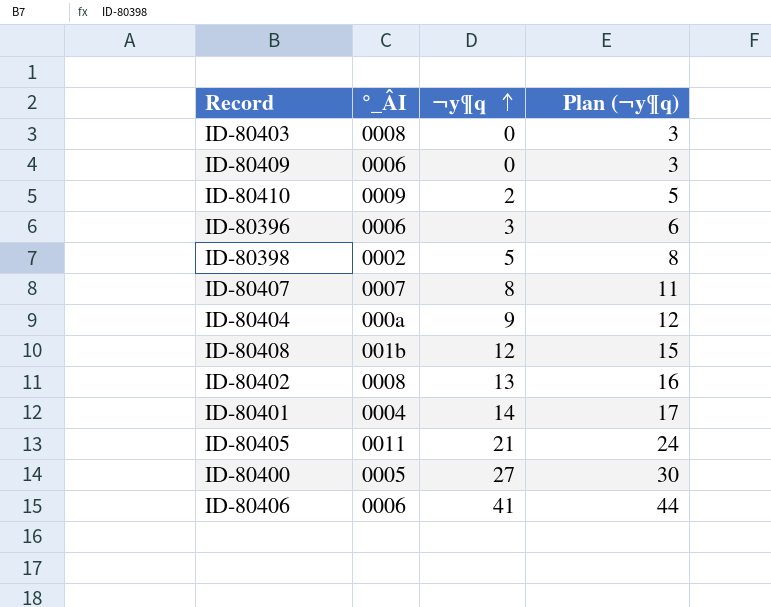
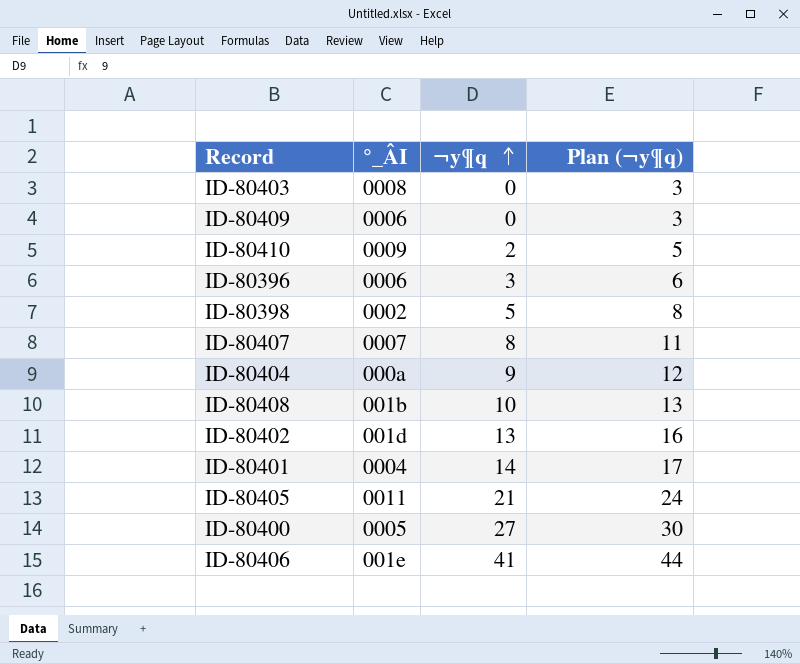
ID-80408 | ¬y¶q: 12 -> 10
ID-80408 | Plan (¬y¶q): 15 -> 13
ID-80402 | °_ÂI: 0008 -> 001d
ID-80406 | °_ÂI: 0006 -> 001e

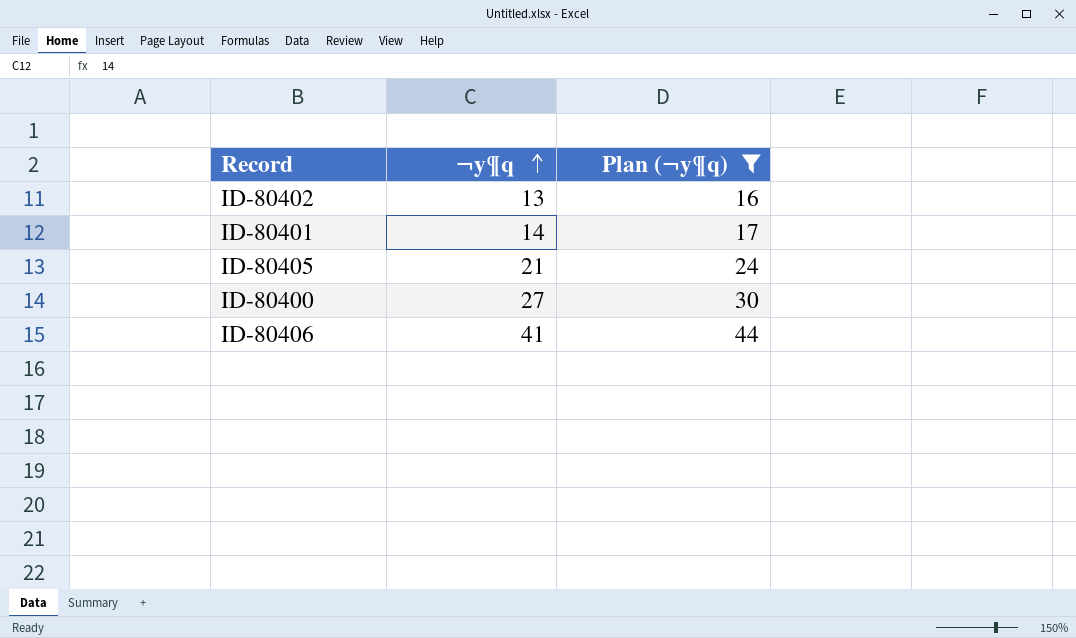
filter: none -> Plan (¬y¶q) >= 16
column °_ÂI | position: 2 -> none

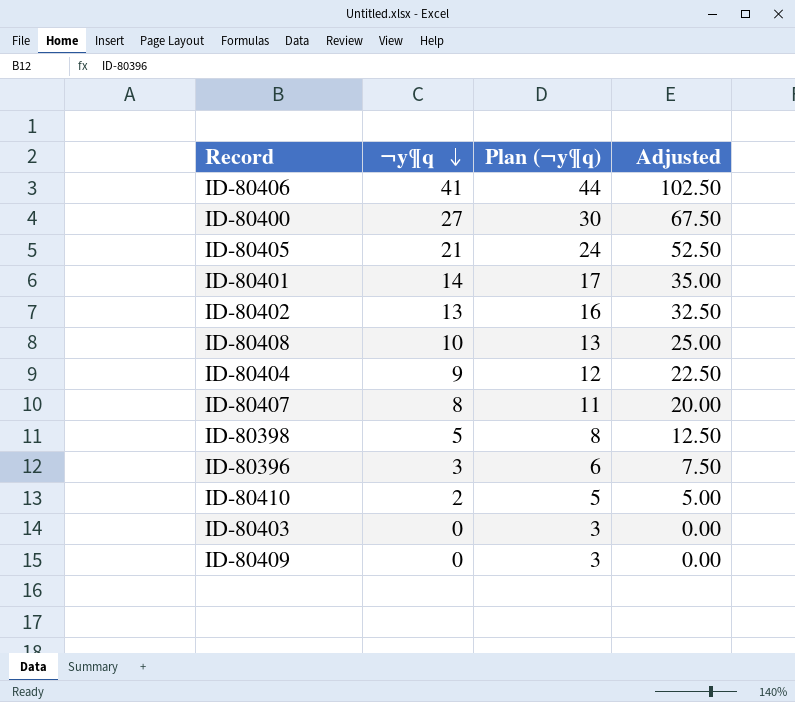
filter: Plan (¬y¶q) >= 16 -> none
row order: ¬y¶q ascending -> ¬y¶q descending
column Adjusted | formula: none -> [¬y¶q] * 2.5

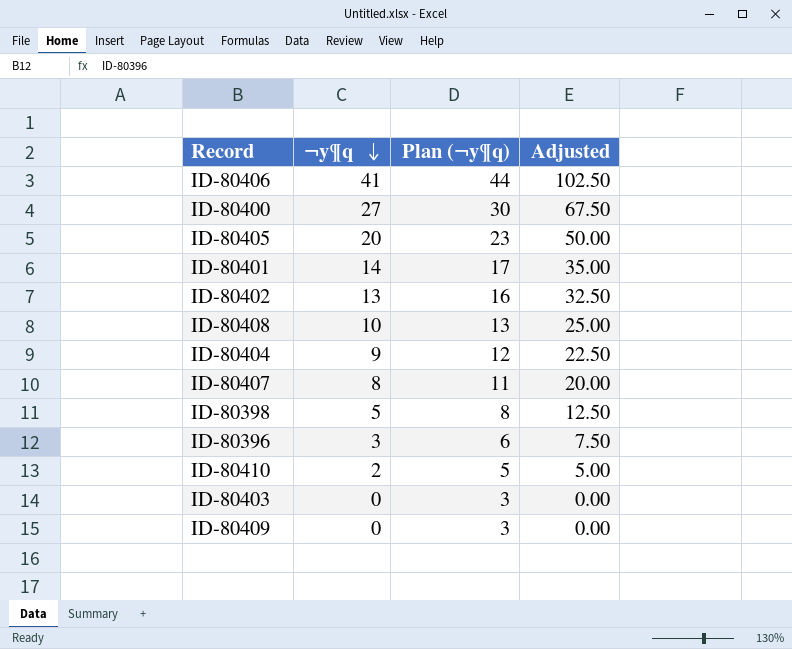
ID-80405 | ¬y¶q: 21 -> 20
ID-80405 | Plan (¬y¶q): 24 -> 23
ID-80405 | Adjusted: 52.50 -> 50.00

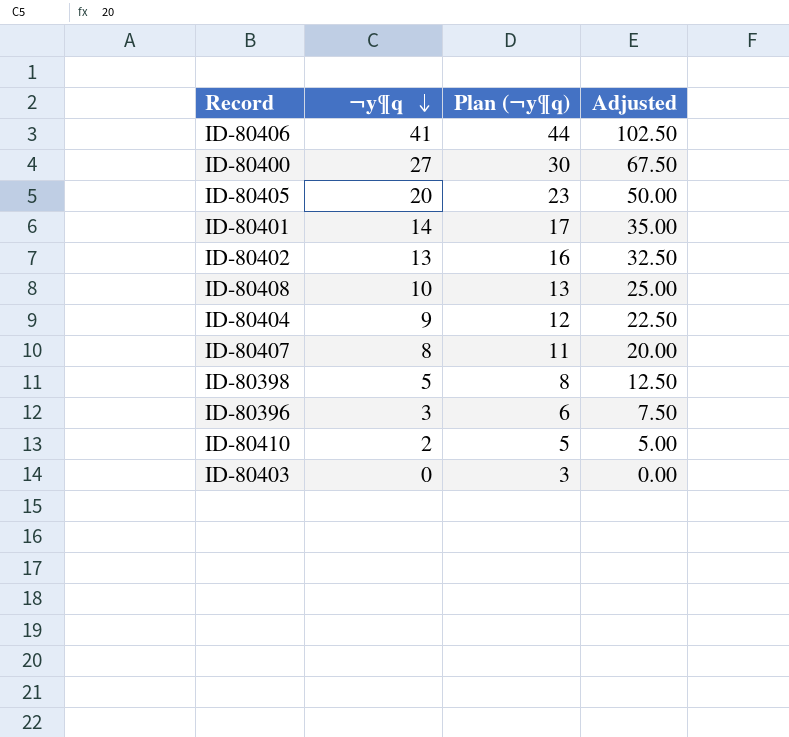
row ID-80409: 0 | 3 | 0.00 -> none

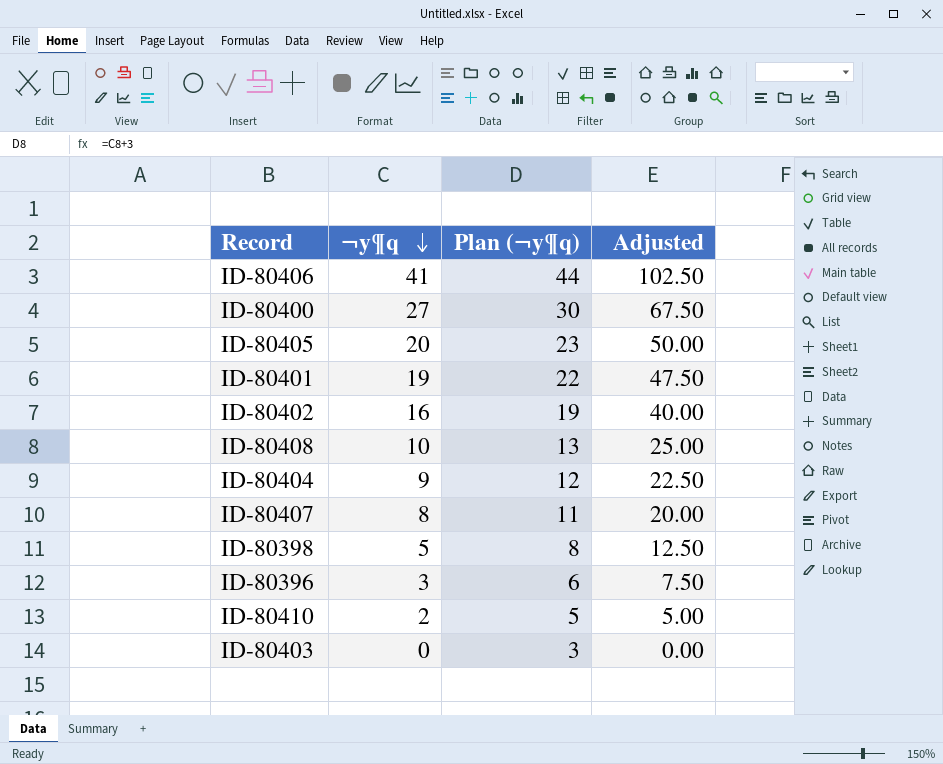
ID-80401 | ¬y¶q: 14 -> 19
ID-80401 | Plan (¬y¶q): 17 -> 22
ID-80401 | Adjusted: 35.00 -> 47.50
ID-80402 | ¬y¶q: 13 -> 16
ID-80402 | Plan (¬y¶q): 16 -> 19
ID-80402 | Adjusted: 32.50 -> 40.00

